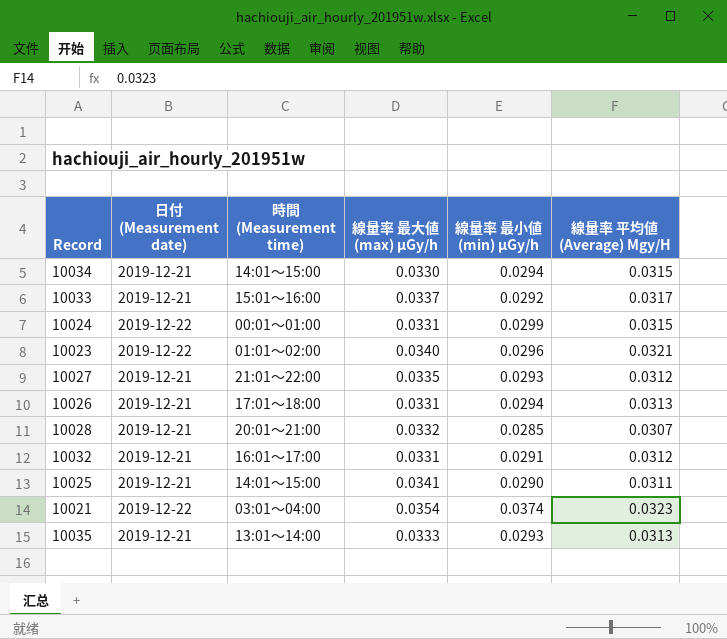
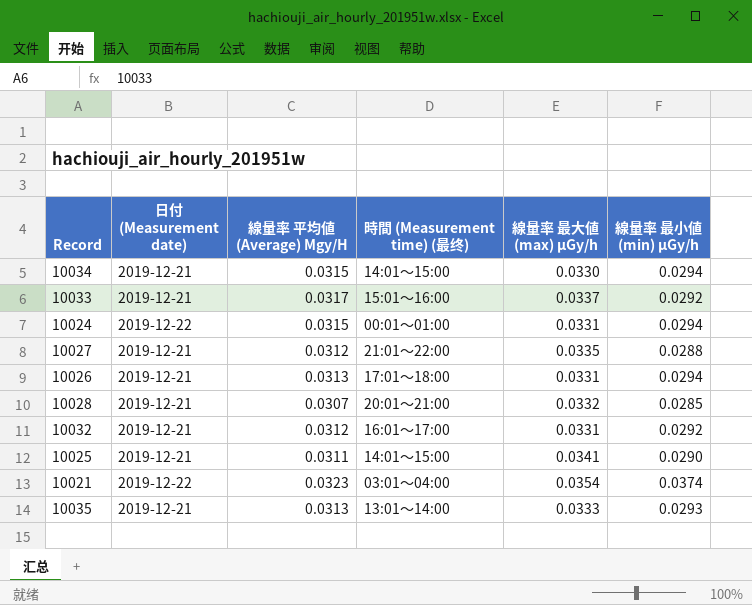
column 線量率 平均値 (Average) Μgy/H | position: 6 -> 3
column name: 時間 (Measurement time) -> 時間 (Measurement time) (最终)
row 10023: 2019-12-22 | 01:01～02:00 | 0.0340 | 0.0296 | 0.0321 -> none
10024 | 線量率 最小値 (min) μGy/h: 0.0299 -> 0.0294
10027 | 線量率 最小値 (min) μGy/h: 0.0293 -> 0.0288
10032 | 線量率 最小値 (min) μGy/h: 0.0291 -> 0.0292

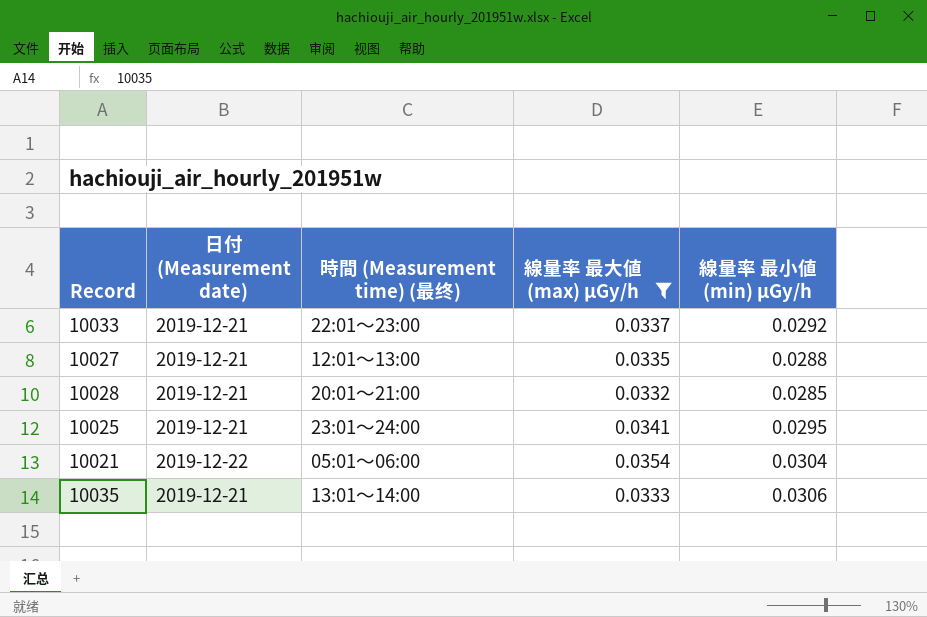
filter: none -> 線量率 最大値 (max) μGy/h >= 0.0332
column 線量率 平均値 (Average) Μgy/H | position: 3 -> none
10033 | 時間 (Measurement time) (最终): 15:01～16:00 -> 22:01～23:00
10027 | 時間 (Measurement time) (最终): 21:01～22:00 -> 12:01～13:00
10025 | 時間 (Measurement time) (最终): 14:01～15:00 -> 23:01～24:00
10025 | 線量率 最小値 (min) μGy/h: 0.0290 -> 0.0295
10021 | 時間 (Measurement time) (最终): 03:01～04:00 -> 05:01～06:00
10021 | 線量率 最小値 (min) μGy/h: 0.0374 -> 0.0304
10035 | 線量率 最小値 (min) μGy/h: 0.0293 -> 0.0306

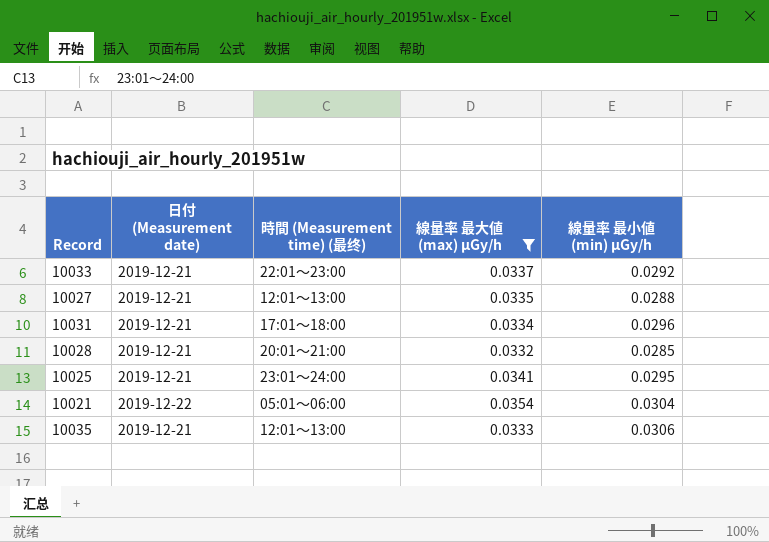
row 10031: none -> 2019-12-21 | 17:01～18:00 | 0.0334 | 0.0296
10035 | 時間 (Measurement time) (最终): 13:01～14:00 -> 12:01～13:00

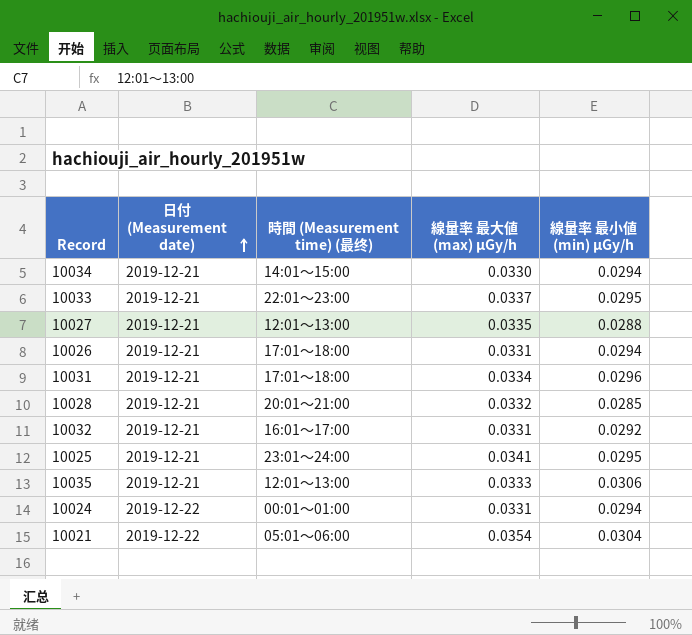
filter: 線量率 最大値 (max) μGy/h >= 0.0332 -> none
row order: none -> 日付 (Measurement date) ascending
10033 | 線量率 最小値 (min) μGy/h: 0.0292 -> 0.0295

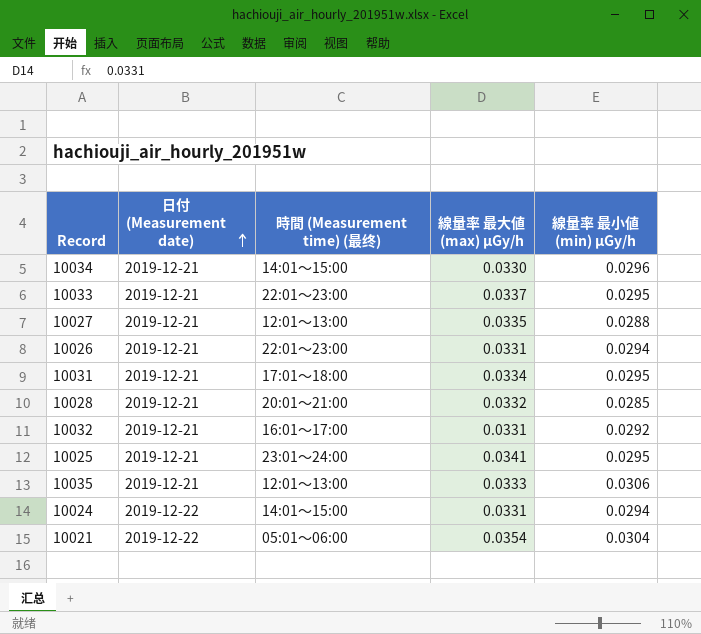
10034 | 線量率 最小値 (min) μGy/h: 0.0294 -> 0.0296
10026 | 時間 (Measurement time) (最终): 17:01～18:00 -> 22:01～23:00
10031 | 線量率 最小値 (min) μGy/h: 0.0296 -> 0.0295
10024 | 時間 (Measurement time) (最终): 00:01～01:00 -> 14:01～15:00

